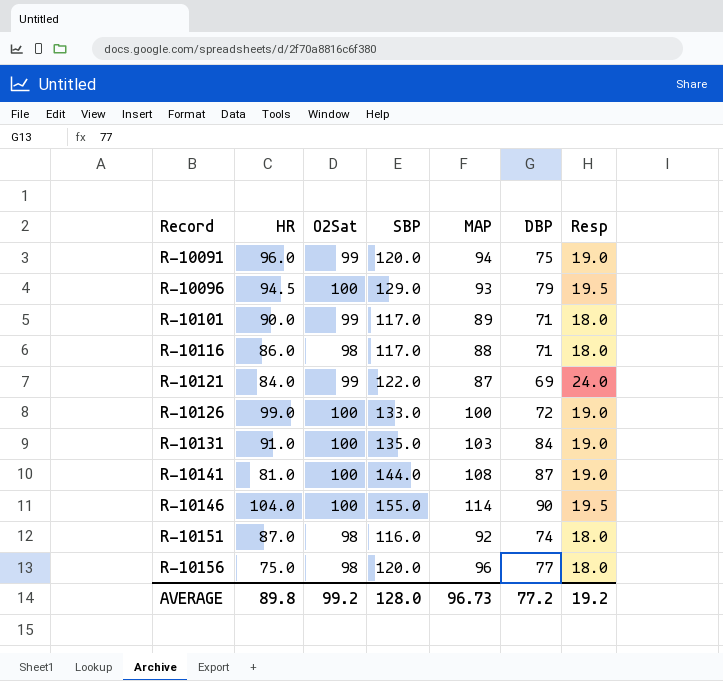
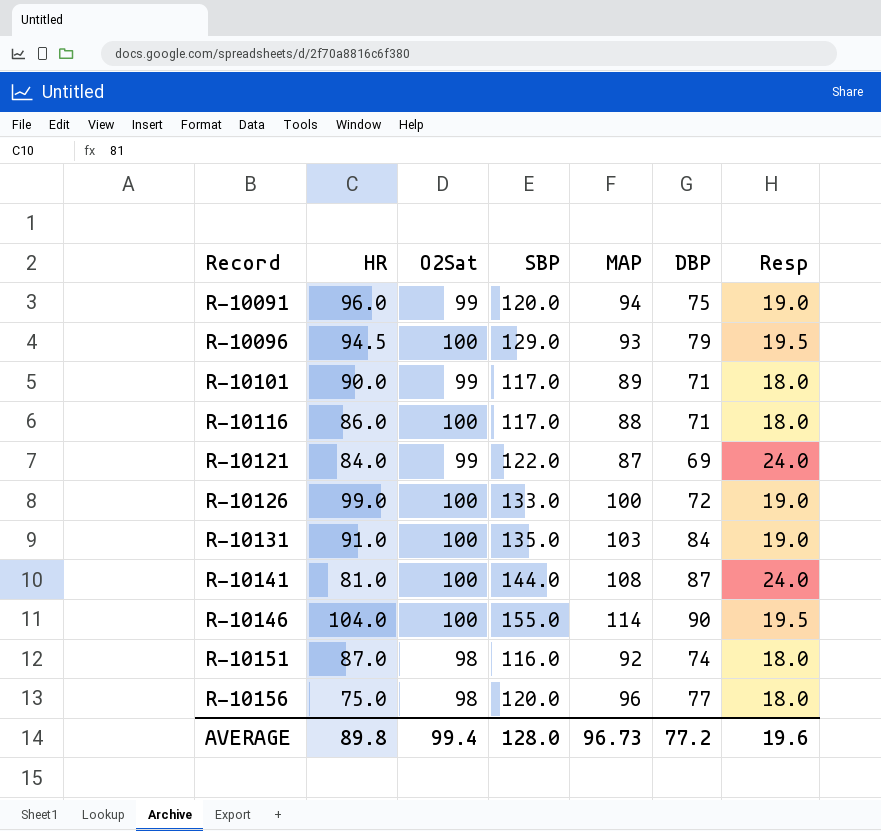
R-10116 | O2Sat: 98 -> 100
R-10141 | Resp: 19.0 -> 24.0
AVERAGE | O2Sat: 99.2 -> 99.4
AVERAGE | Resp: 19.2 -> 19.6

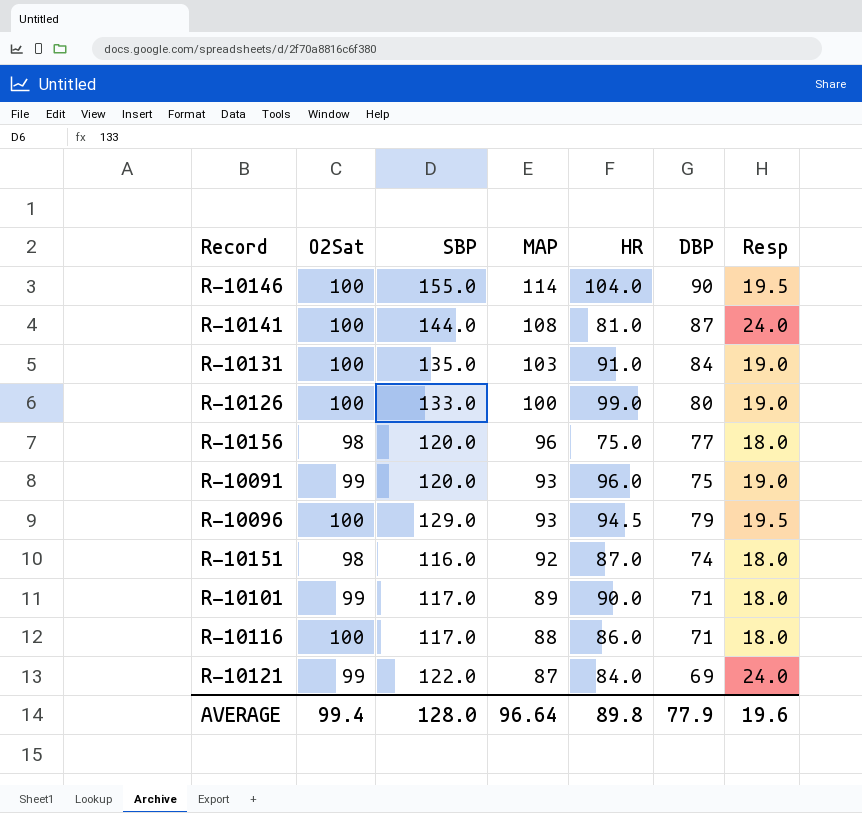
row order: Record ascending -> MAP descending
column HR | position: 2 -> 5
R-10126 | DBP: 72 -> 80
R-10091 | MAP: 94 -> 93
AVERAGE | MAP: 96.73 -> 96.64
AVERAGE | DBP: 77.2 -> 77.9

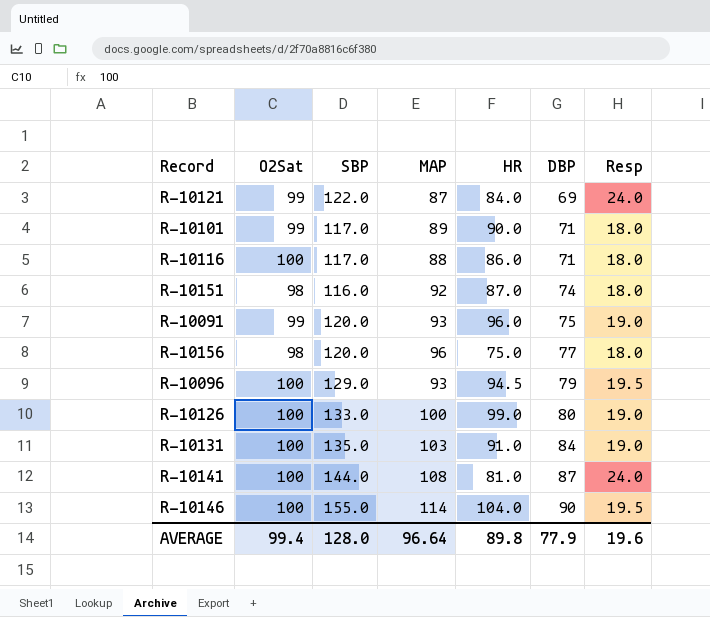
row order: MAP descending -> DBP ascending

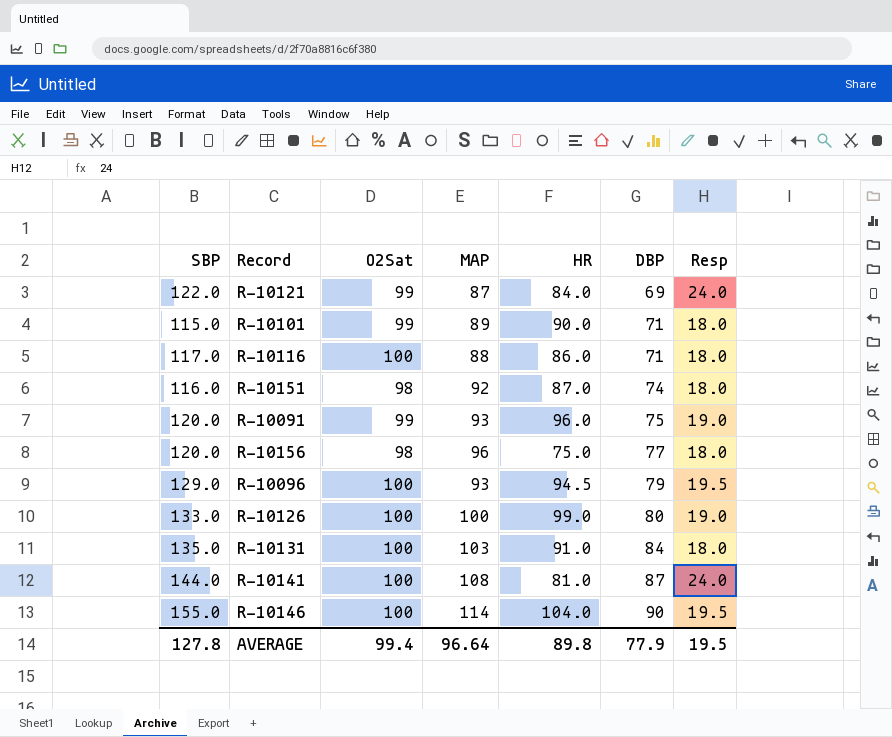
column SBP | position: 3 -> 1
R-10101 | SBP: 117.0 -> 115.0
R-10131 | Resp: 19.0 -> 18.0
AVERAGE | SBP: 128.0 -> 127.8
AVERAGE | Resp: 19.6 -> 19.5

